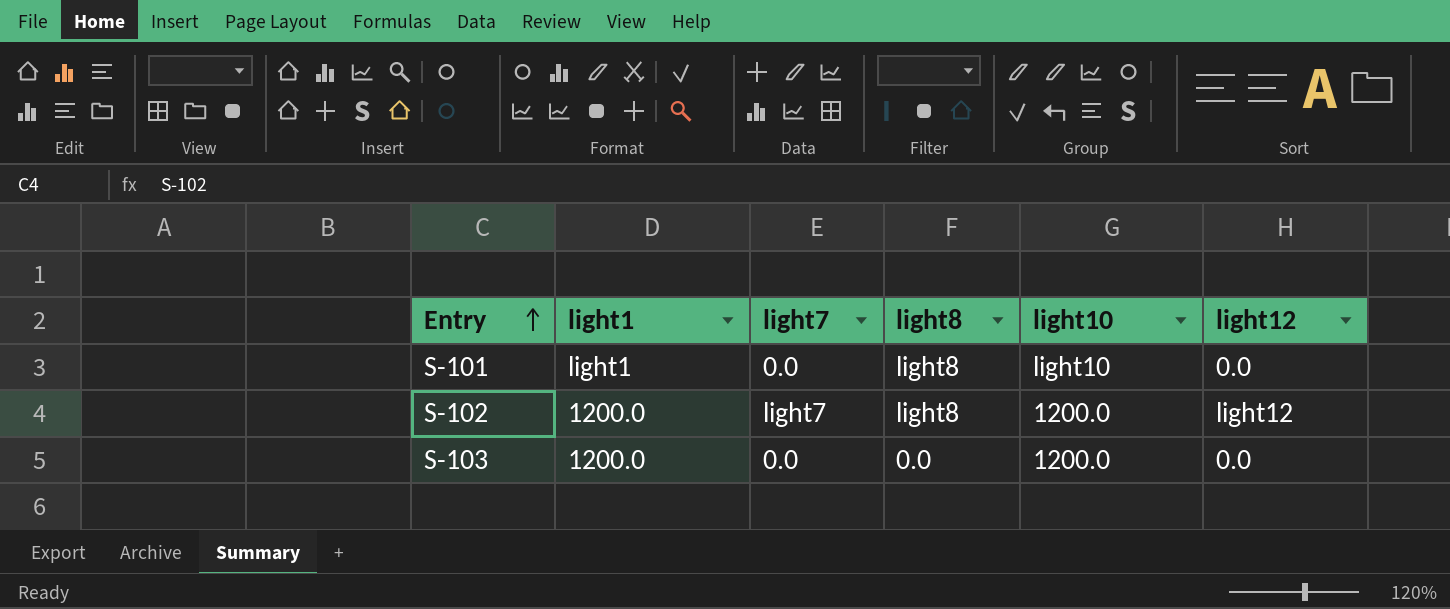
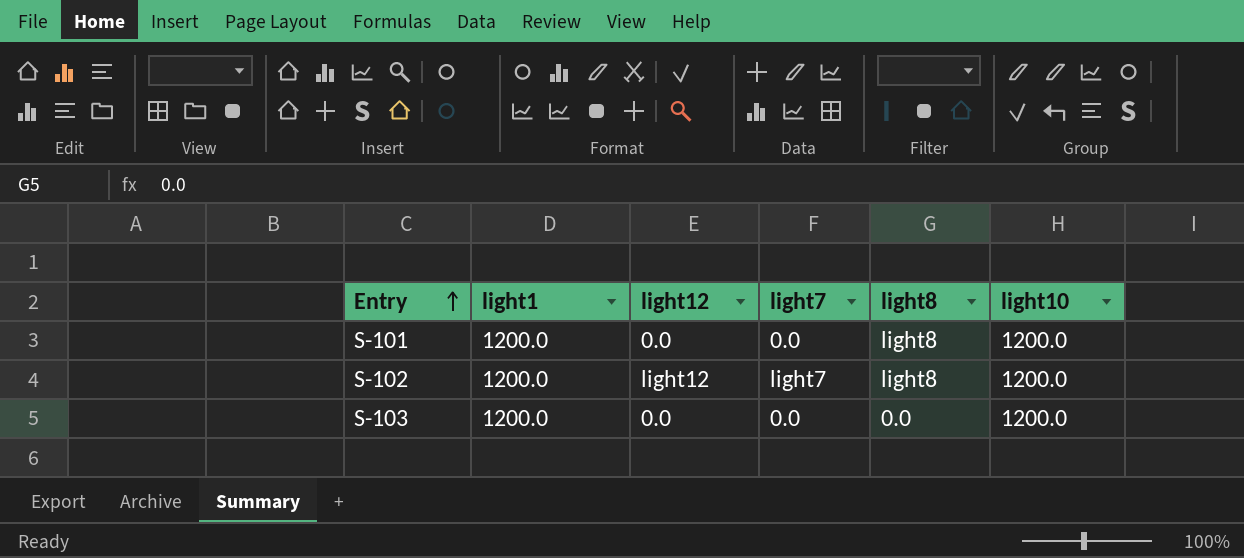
column light12 | position: 6 -> 3
S-101 | light1: light1 -> 1200.0
S-101 | light10: light10 -> 1200.0

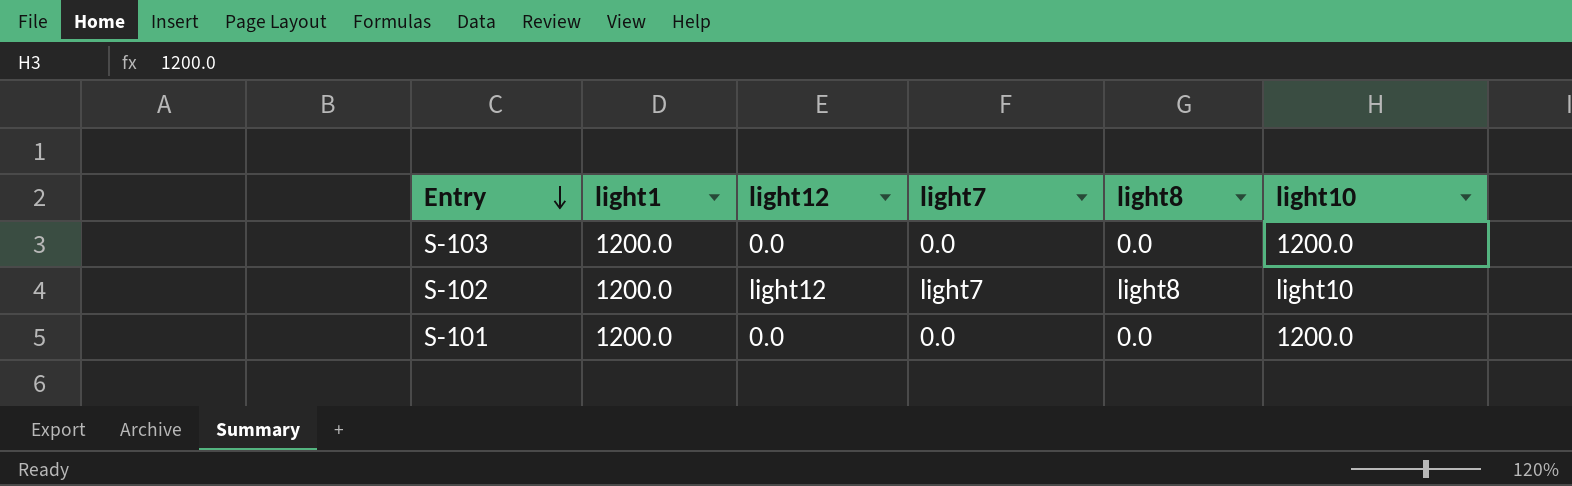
row order: Entry ascending -> Entry descending
S-102 | light10: 1200.0 -> light10
S-101 | light8: light8 -> 0.0

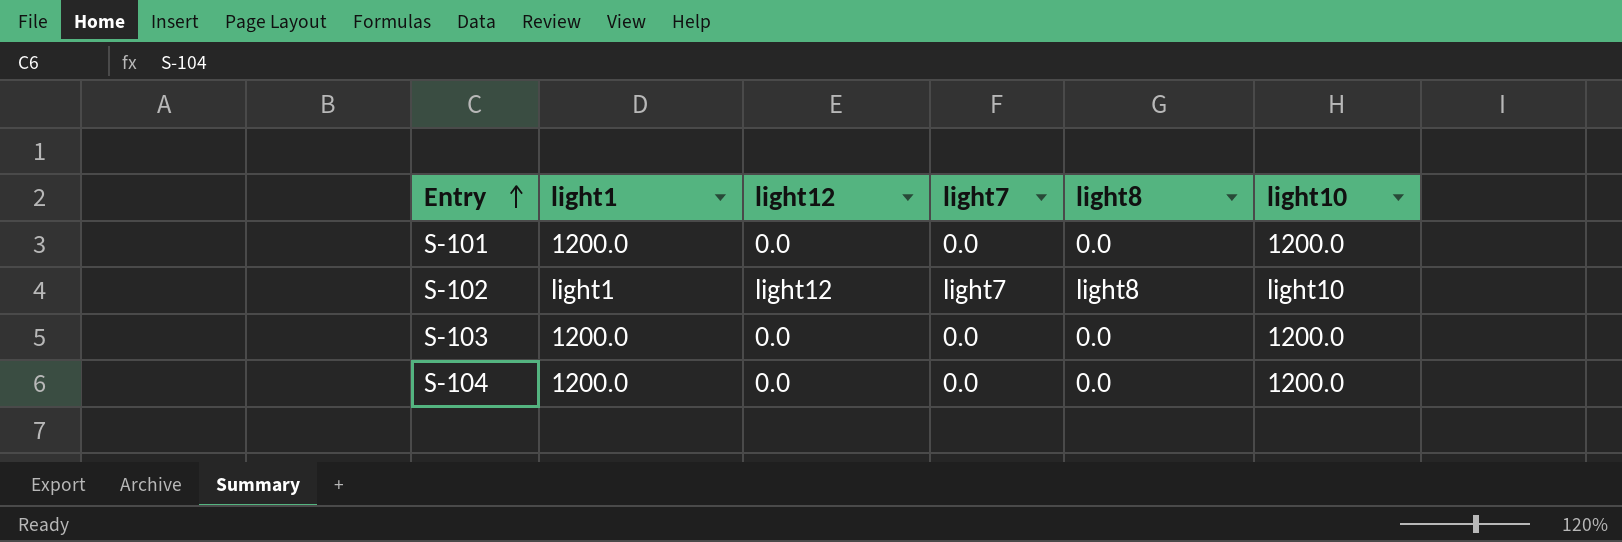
row order: Entry descending -> Entry ascending
S-102 | light1: 1200.0 -> light1
row S-104: none -> 1200.0 | 0.0 | 0.0 | 0.0 | 1200.0

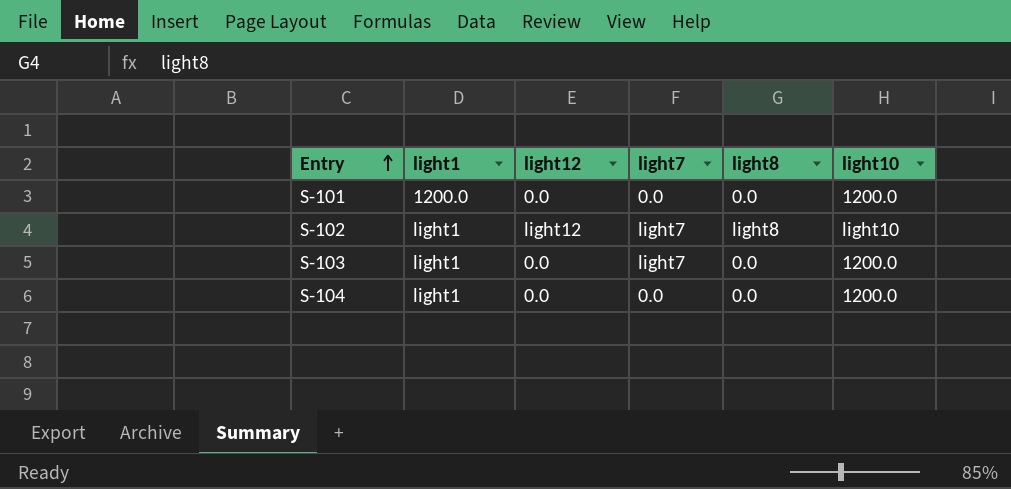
S-103 | light1: 1200.0 -> light1
S-103 | light7: 0.0 -> light7
S-104 | light1: 1200.0 -> light1

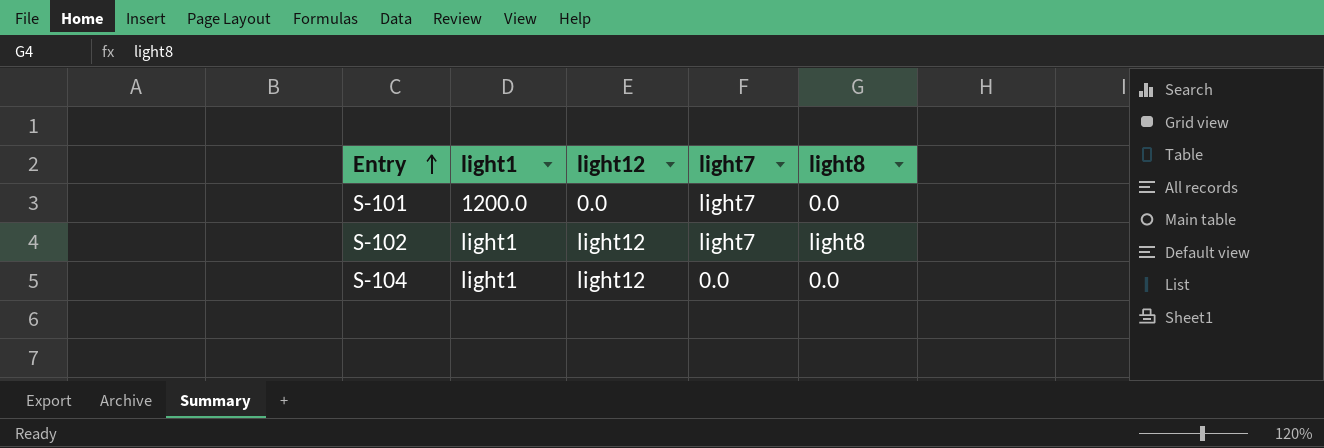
column light10 | position: 6 -> none
row S-103: light1 | 0.0 | light7 | 0.0 | 1200.0 -> none
S-101 | light7: 0.0 -> light7
S-104 | light12: 0.0 -> light12

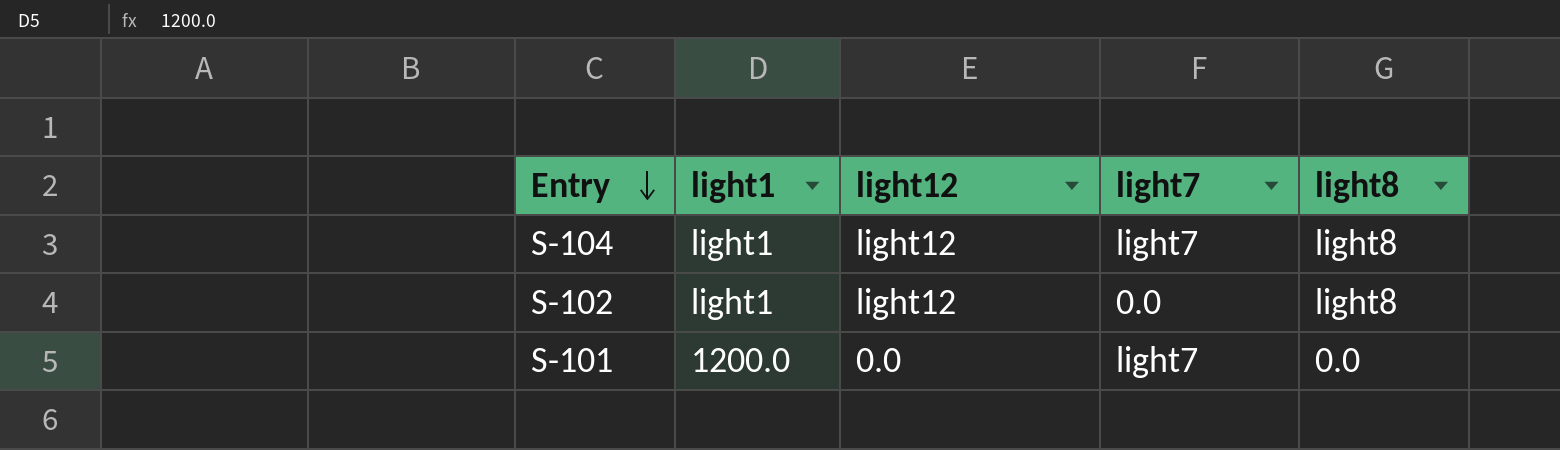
row order: Entry ascending -> Entry descending
S-104 | light7: 0.0 -> light7
S-104 | light8: 0.0 -> light8
S-102 | light7: light7 -> 0.0

